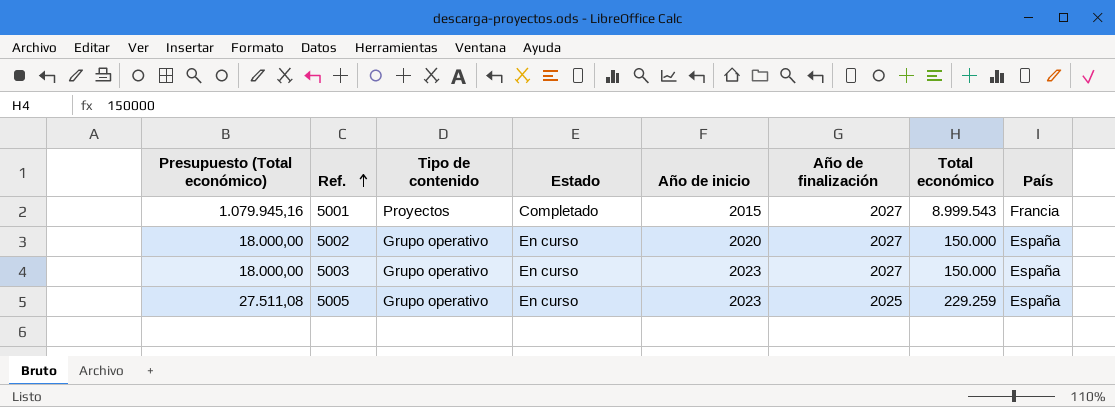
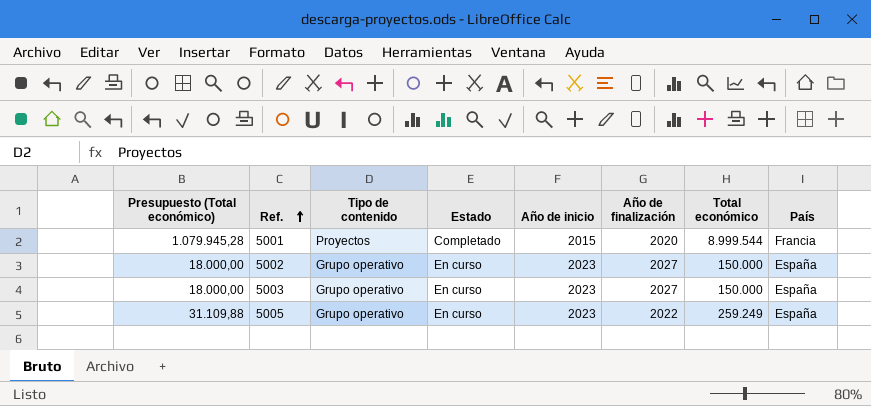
5001 | Presupuesto (Total económico): 1.079.945,16 -> 1.079.945,28
5001 | Año de finalización: 2027 -> 2020
5001 | Total económico: 8.999.543 -> 8.999.544
5002 | Año de inicio: 2020 -> 2023
5005 | Presupuesto (Total económico): 27.511,08 -> 31.109,88
5005 | Año de finalización: 2025 -> 2022
5005 | Total económico: 229.259 -> 259.249

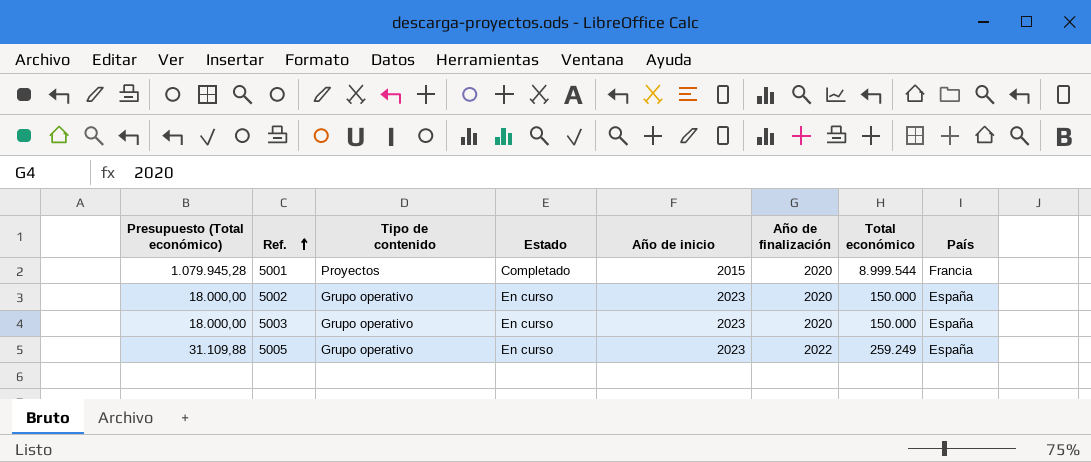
5002 | Año de finalización: 2027 -> 2020
5003 | Año de finalización: 2027 -> 2020

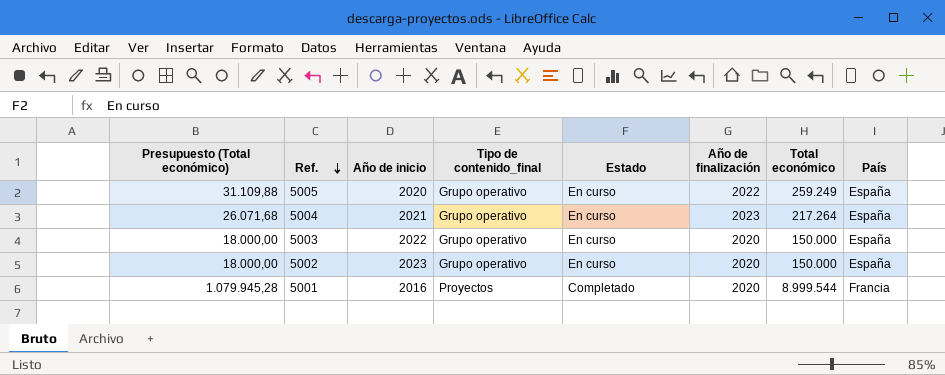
row order: Ref. ascending -> Ref. descending
column Año de inicio | position: 5 -> 3
column name: Tipo de contenido -> Tipo de contenido_final
5005 | Año de inicio: 2023 -> 2020
row 5004: none -> 26.071,68 | 2021 | Grupo operativo | En curso | 2023 | 217.264 | España
5003 | Año de inicio: 2023 -> 2022
5001 | Año de inicio: 2015 -> 2016

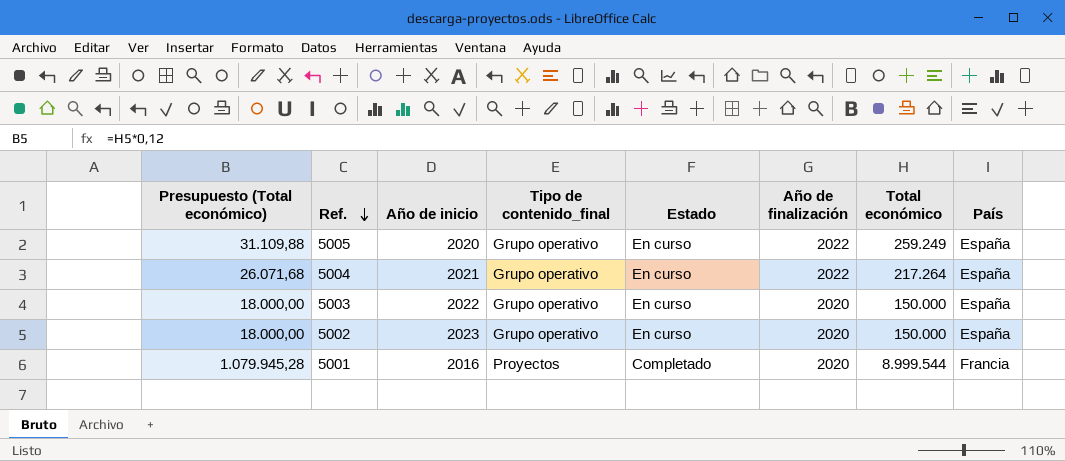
5004 | Año de finalización: 2023 -> 2022

